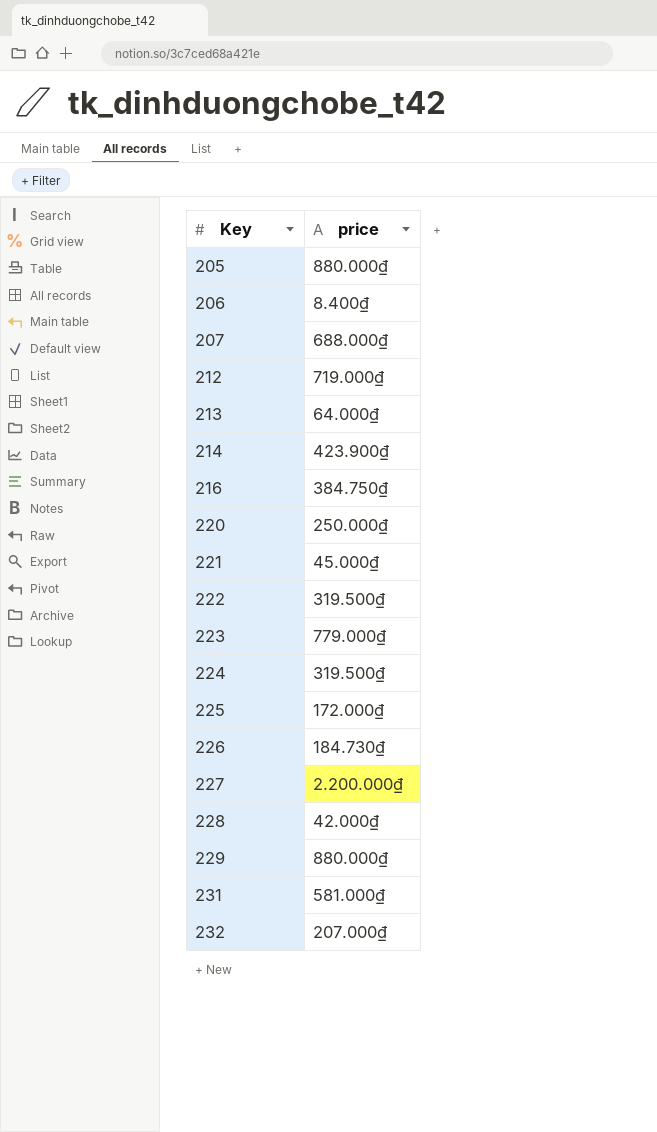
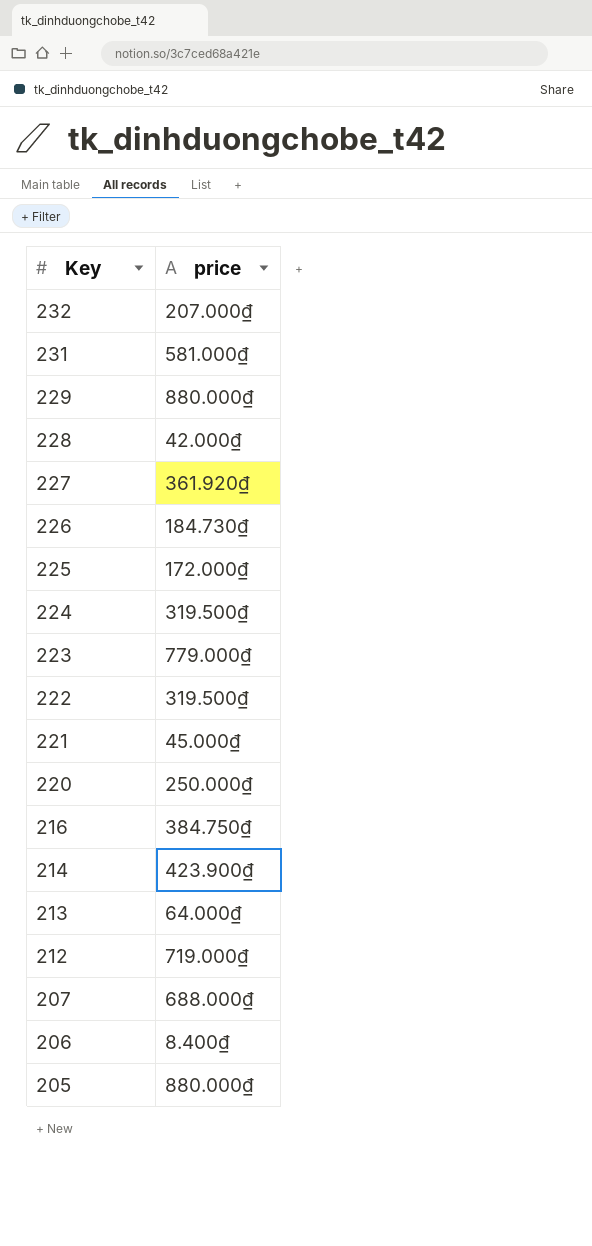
row order: Key ascending -> Key descending
227 | price: 2.200.000₫ -> 361.920₫

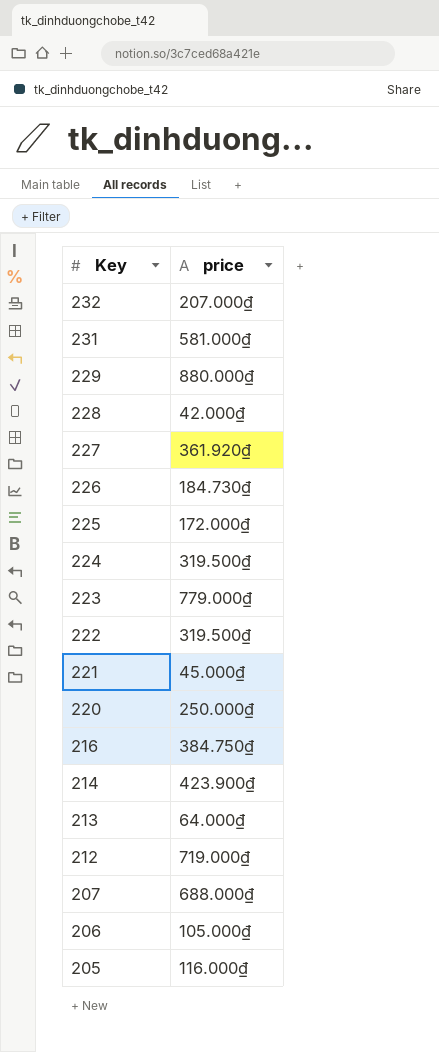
206 | price: 8.400₫ -> 105.000₫
205 | price: 880.000₫ -> 116.000₫

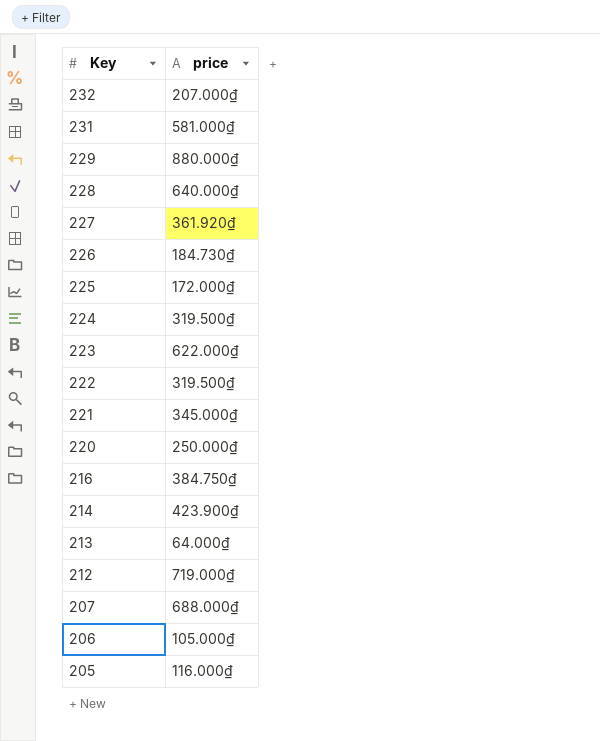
228 | price: 42.000₫ -> 640.000₫
223 | price: 779.000₫ -> 622.000₫
221 | price: 45.000₫ -> 345.000₫

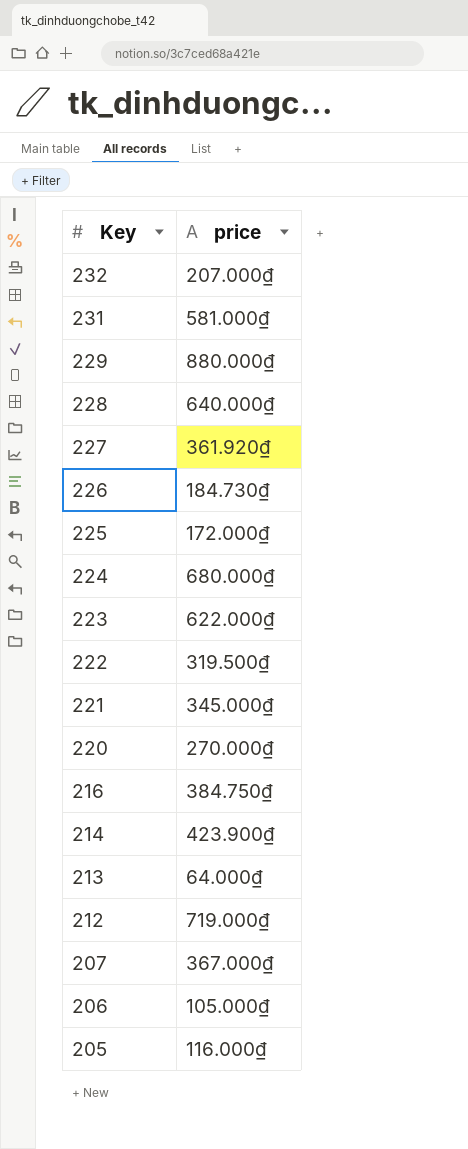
224 | price: 319.500₫ -> 680.000₫
220 | price: 250.000₫ -> 270.000₫
207 | price: 688.000₫ -> 367.000₫

